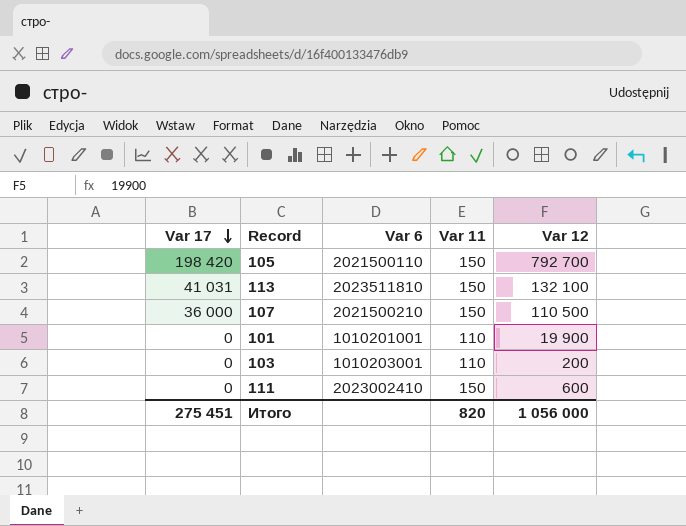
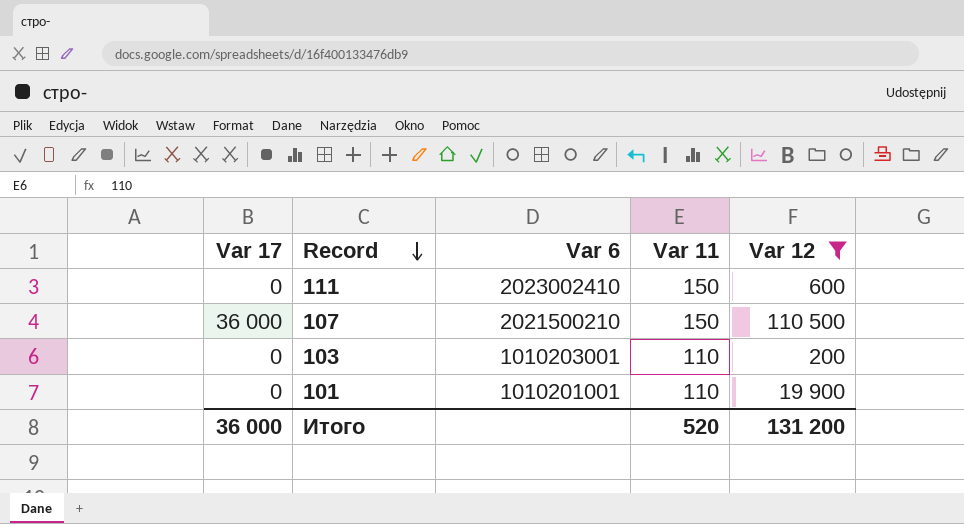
filter: none -> Var 12 <= 110 500
row order: Var 17 descending -> Record descending
Итого | Var 17: 275 451 -> 36 000
Итого | Var 11: 820 -> 520
Итого | Var 12: 1 056 000 -> 131 200

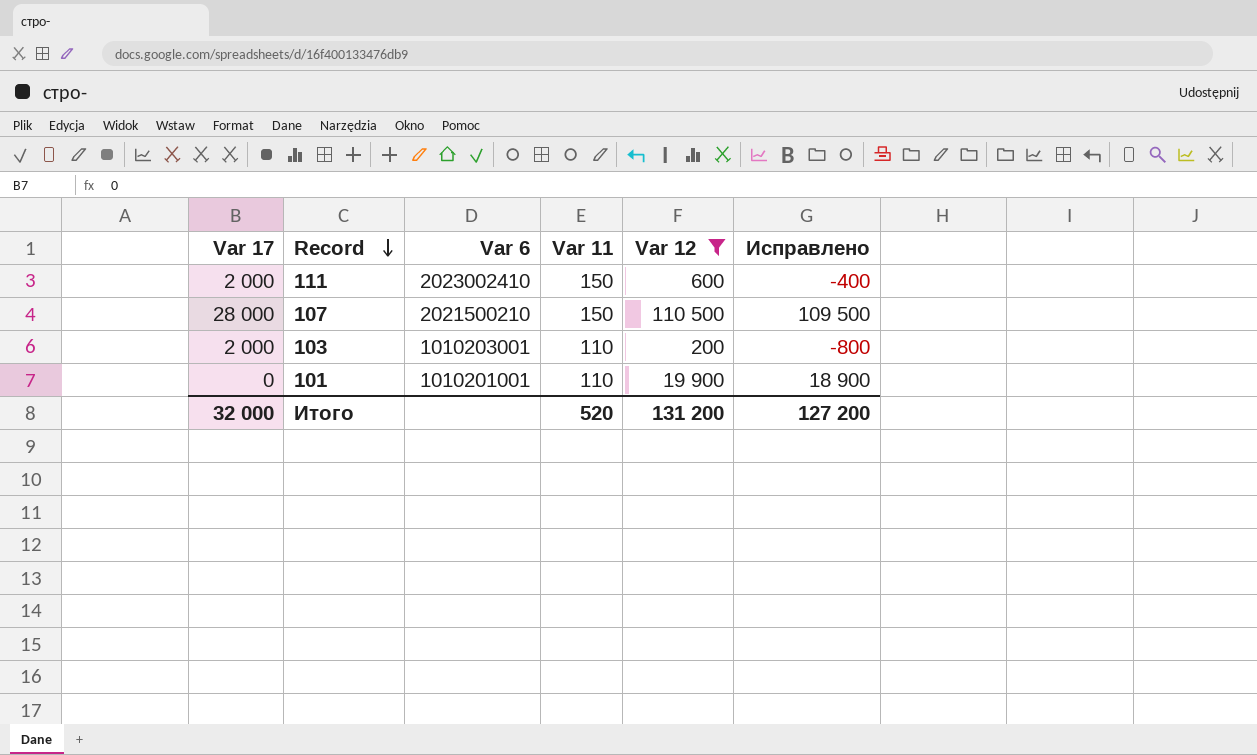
column Исправлено | formula: none -> [Var 12] - 1000
111 | Var 17: 0 -> 2 000
107 | Var 17: 36 000 -> 28 000
103 | Var 17: 0 -> 2 000
Итого | Var 17: 36 000 -> 32 000

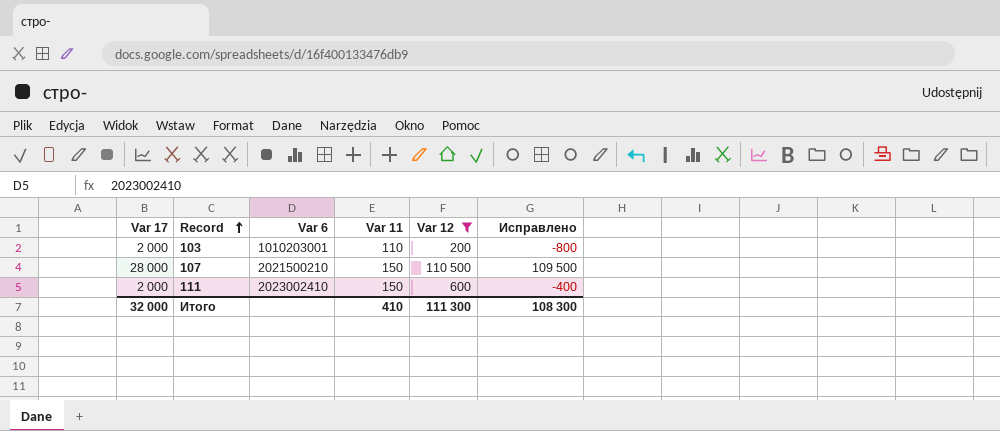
row order: Record descending -> Record ascending
row 101: 0 | 1010201001 | 110 | 19 900 | 18 900 -> none
Итого | Var 11: 520 -> 410
Итого | Var 12: 131 200 -> 111 300
Итого | Исправлено: 127 200 -> 108 300

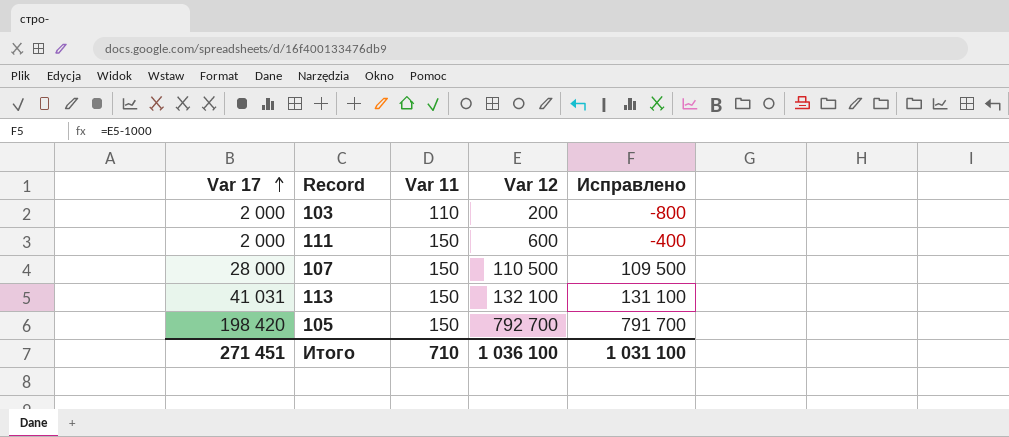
filter: Var 12 <= 110 500 -> none
row order: Record ascending -> Var 17 ascending
column Var 6 | position: 3 -> none
Итого | Var 17: 32 000 -> 271 451
Итого | Var 11: 410 -> 710
Итого | Var 12: 111 300 -> 1 036 100
Итого | Исправлено: 108 300 -> 1 031 100

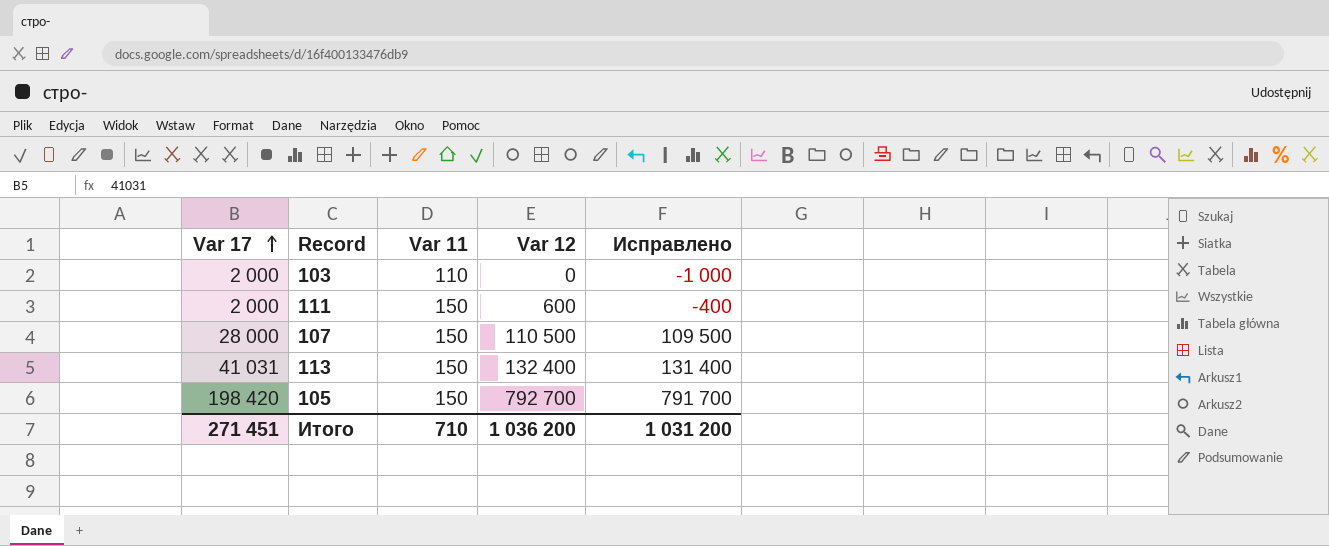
103 | Var 12: 200 -> 0
103 | Исправлено: -800 -> -1 000
113 | Var 12: 132 100 -> 132 400
113 | Исправлено: 131 100 -> 131 400
Итого | Var 12: 1 036 100 -> 1 036 200
Итого | Исправлено: 1 031 100 -> 1 031 200

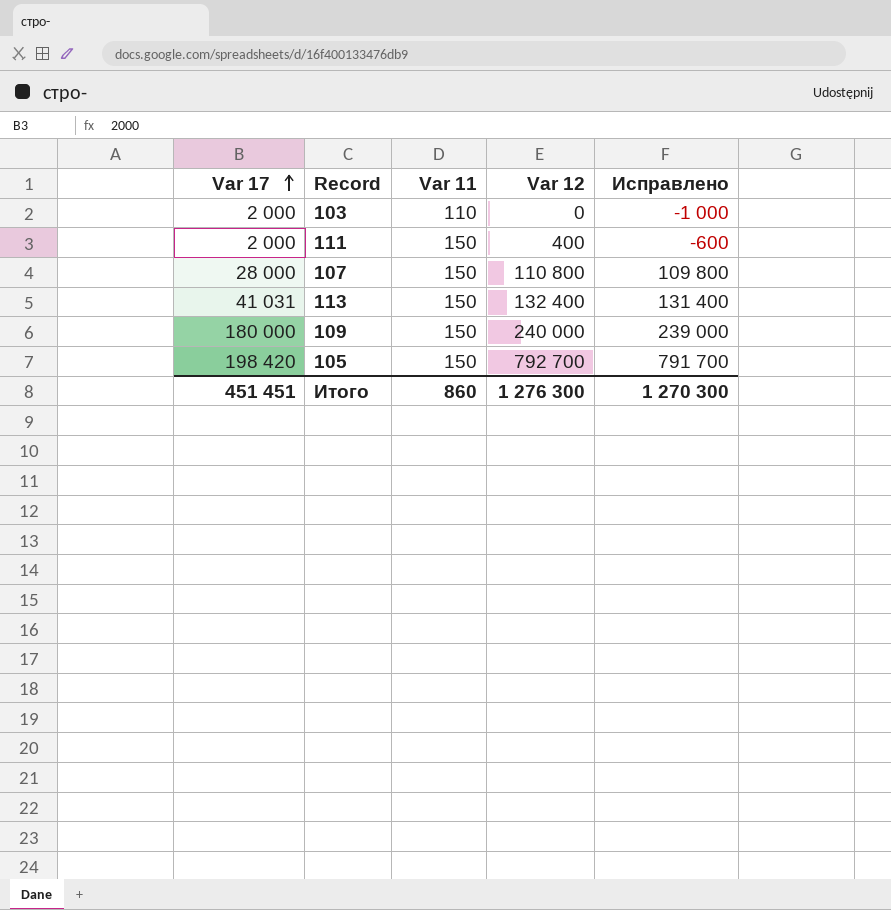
111 | Var 12: 600 -> 400
111 | Исправлено: -400 -> -600
107 | Var 12: 110 500 -> 110 800
107 | Исправлено: 109 500 -> 109 800
row 109: none -> 180 000 | 150 | 240 000 | 239 000
Итого | Var 17: 271 451 -> 451 451
Итого | Var 11: 710 -> 860
Итого | Var 12: 1 036 200 -> 1 276 300
Итого | Исправлено: 1 031 200 -> 1 270 300

